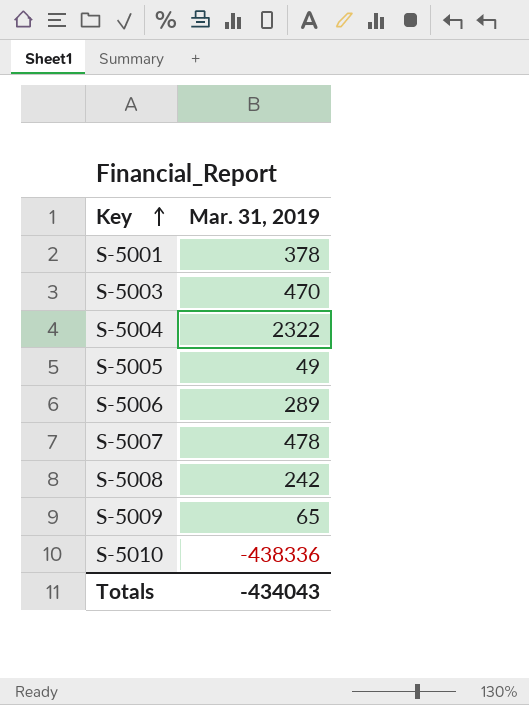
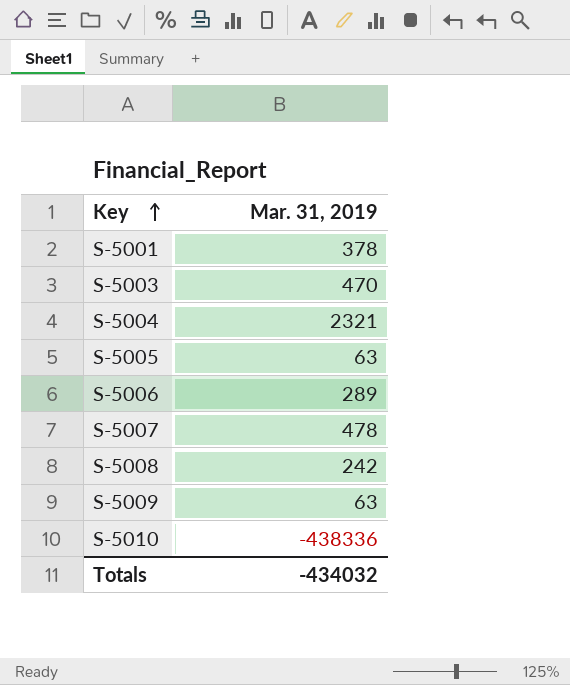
S-5004 | Mar. 31, 2019: 2322 -> 2321
S-5005 | Mar. 31, 2019: 49 -> 63
S-5009 | Mar. 31, 2019: 65 -> 63
Totals | Mar. 31, 2019: -434043 -> -434032

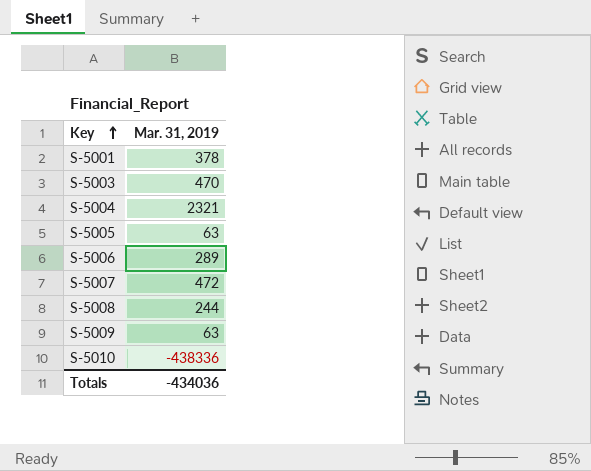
S-5007 | Mar. 31, 2019: 478 -> 472
S-5008 | Mar. 31, 2019: 242 -> 244
Totals | Mar. 31, 2019: -434032 -> -434036

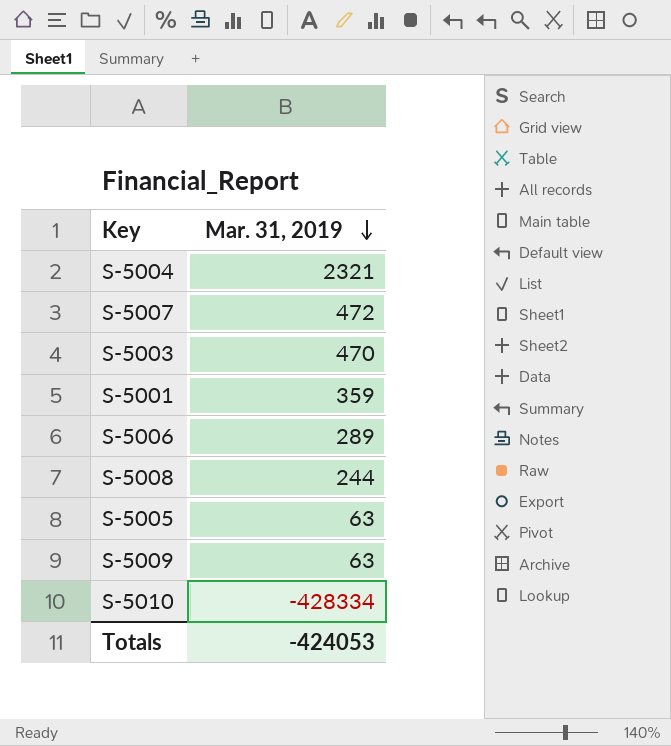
row order: Key ascending -> Mar. 31, 2019 descending
S-5001 | Mar. 31, 2019: 378 -> 359
S-5010 | Mar. 31, 2019: -438336 -> -428334
Totals | Mar. 31, 2019: -434036 -> -424053

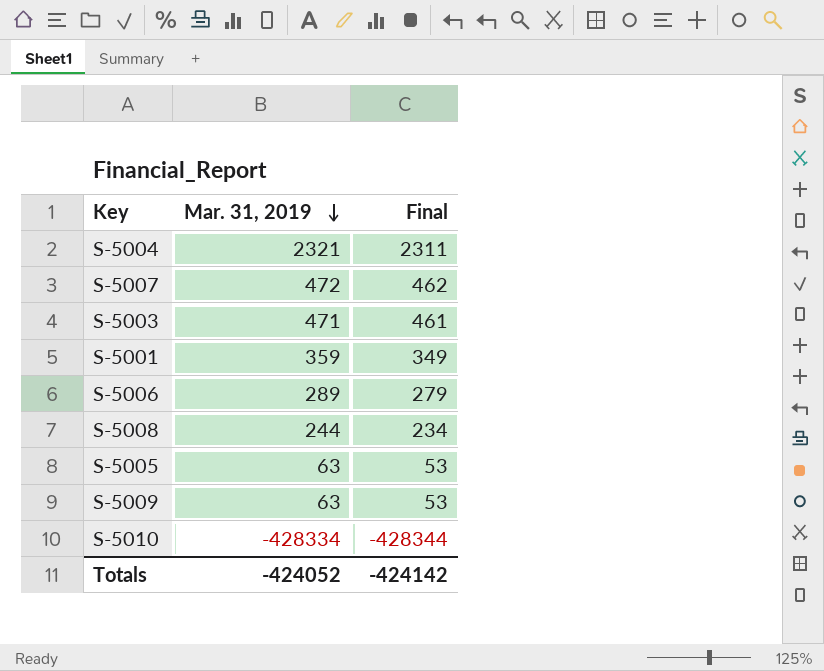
column Final | formula: none -> [Mar. 31, 2019] - 10
S-5003 | Mar. 31, 2019: 470 -> 471
Totals | Mar. 31, 2019: -424053 -> -424052

